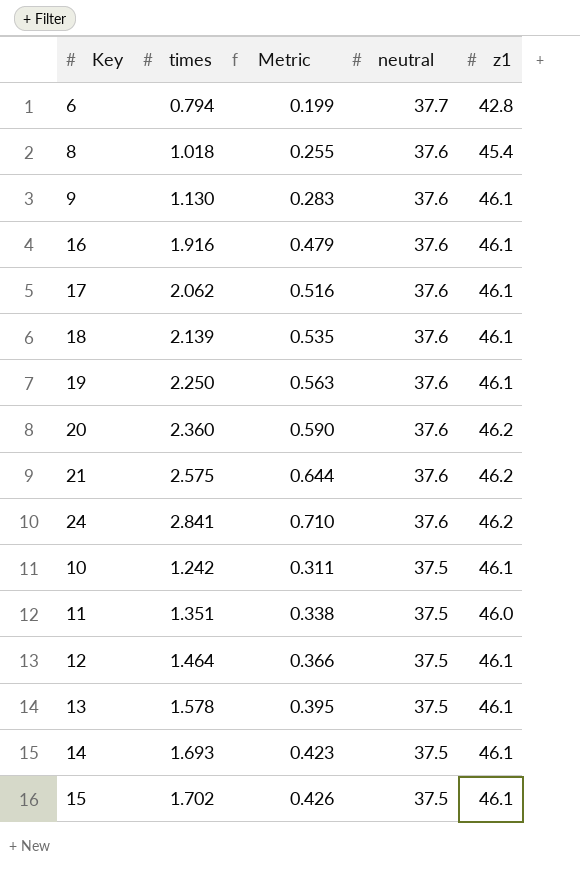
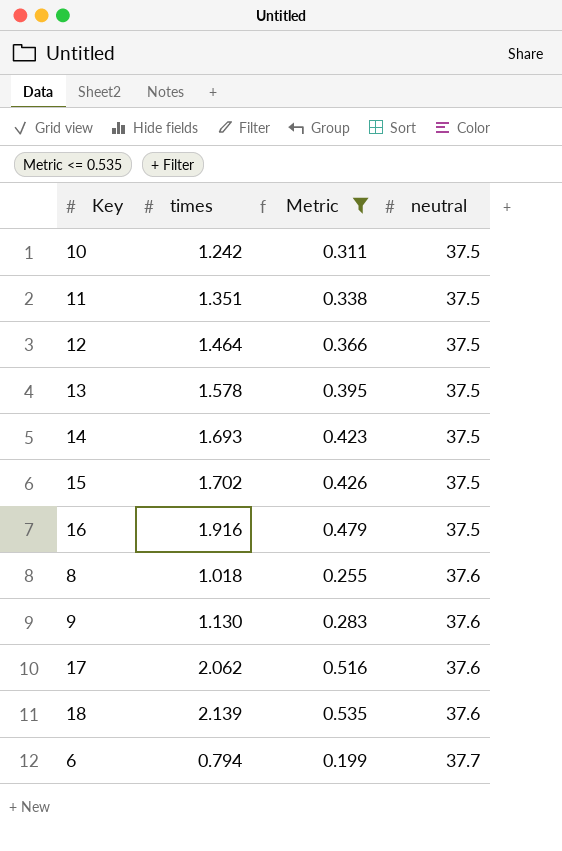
filter: none -> Metric <= 0.535
row order: neutral descending -> neutral ascending
column z1 | position: 5 -> none
16 | neutral: 37.6 -> 37.5

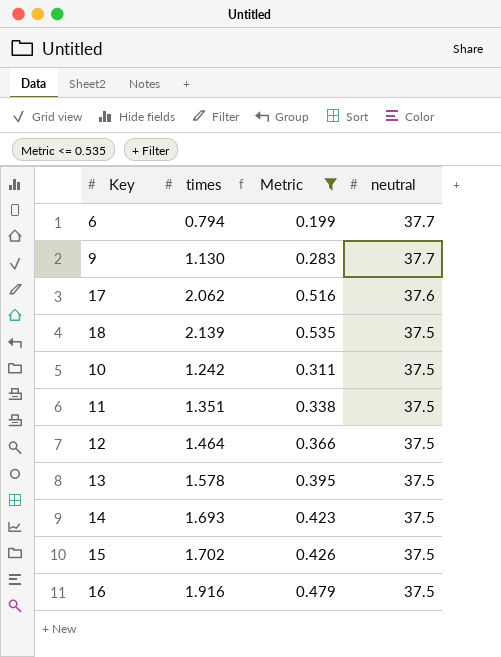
row order: neutral ascending -> neutral descending
row 8: 1.018 | 0.255 | 37.6 -> none
9 | neutral: 37.6 -> 37.7
18 | neutral: 37.6 -> 37.5

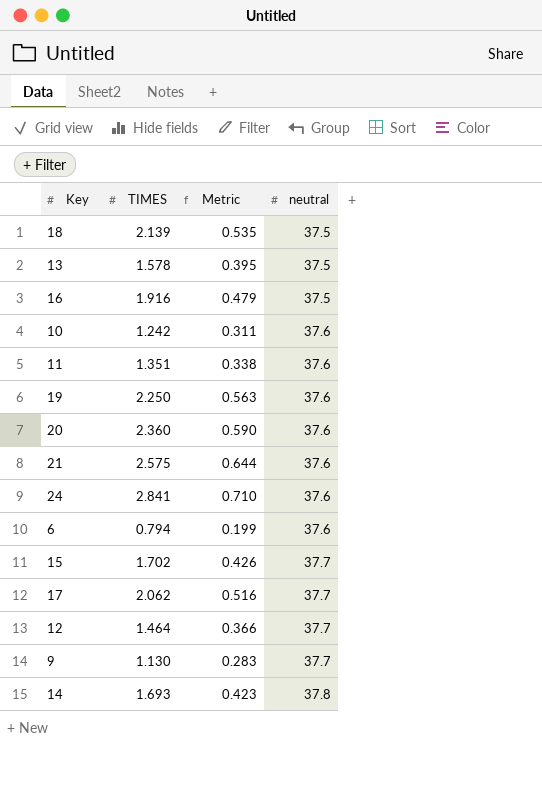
filter: Metric <= 0.535 -> none
row order: neutral descending -> neutral ascending
column name: times -> TIMES
10 | neutral: 37.5 -> 37.6
11 | neutral: 37.5 -> 37.6
6 | neutral: 37.7 -> 37.6
15 | neutral: 37.5 -> 37.7
17 | neutral: 37.6 -> 37.7
12 | neutral: 37.5 -> 37.7
14 | neutral: 37.5 -> 37.8

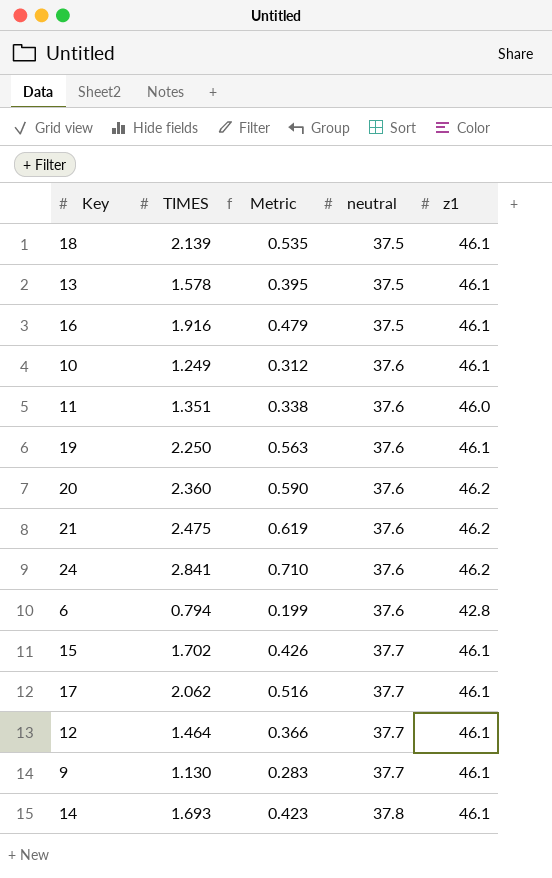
column z1 | position: none -> 5
10 | TIMES: 1.242 -> 1.249
10 | Metric: 0.311 -> 0.312
21 | TIMES: 2.575 -> 2.475
21 | Metric: 0.644 -> 0.619

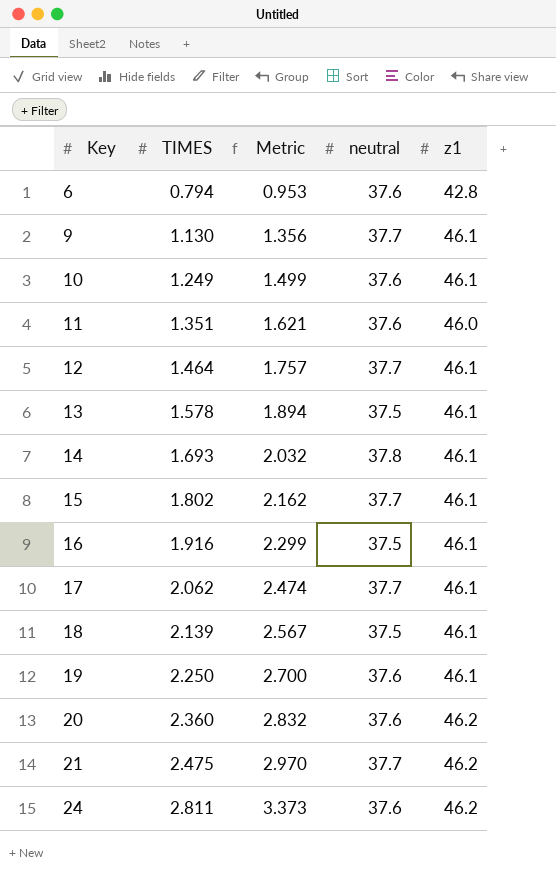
row order: neutral ascending -> Key ascending
column Metric | formula: [TIMES] * 0.25 -> [TIMES] * 1.2
15 | TIMES: 1.702 -> 1.802
21 | neutral: 37.6 -> 37.7
24 | TIMES: 2.841 -> 2.811

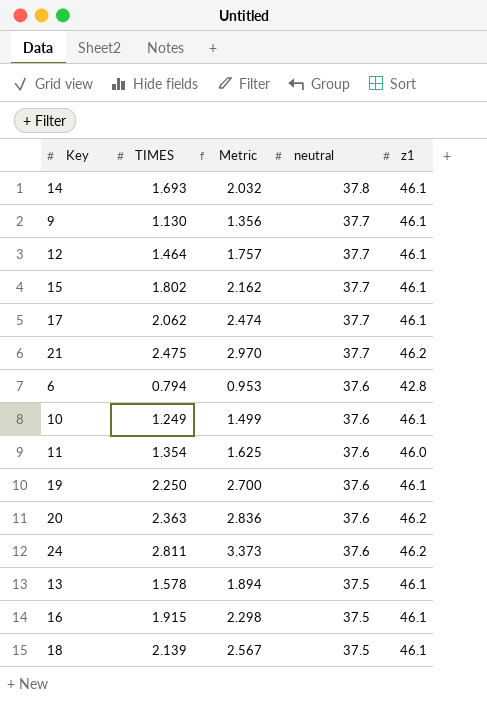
row order: Key ascending -> neutral descending
11 | TIMES: 1.351 -> 1.354
11 | Metric: 1.621 -> 1.625
20 | TIMES: 2.360 -> 2.363
20 | Metric: 2.832 -> 2.836
16 | TIMES: 1.916 -> 1.915
16 | Metric: 2.299 -> 2.298

